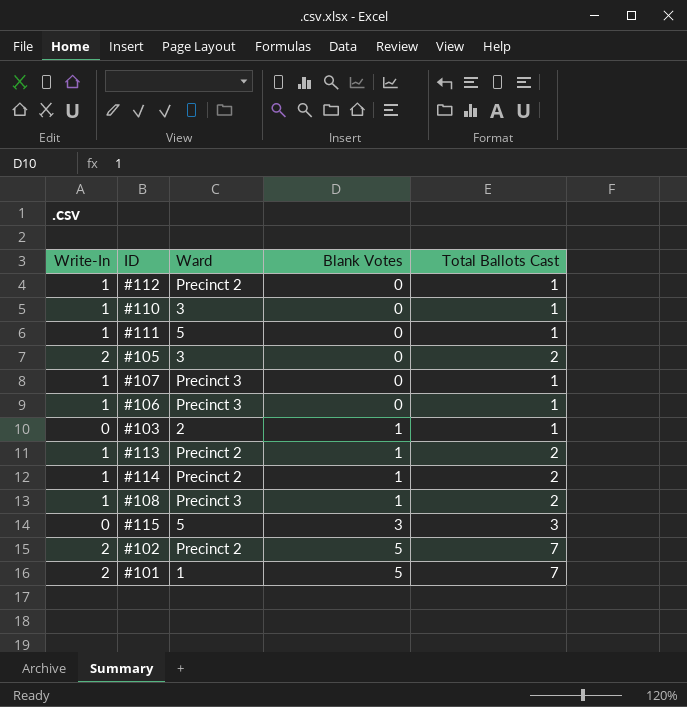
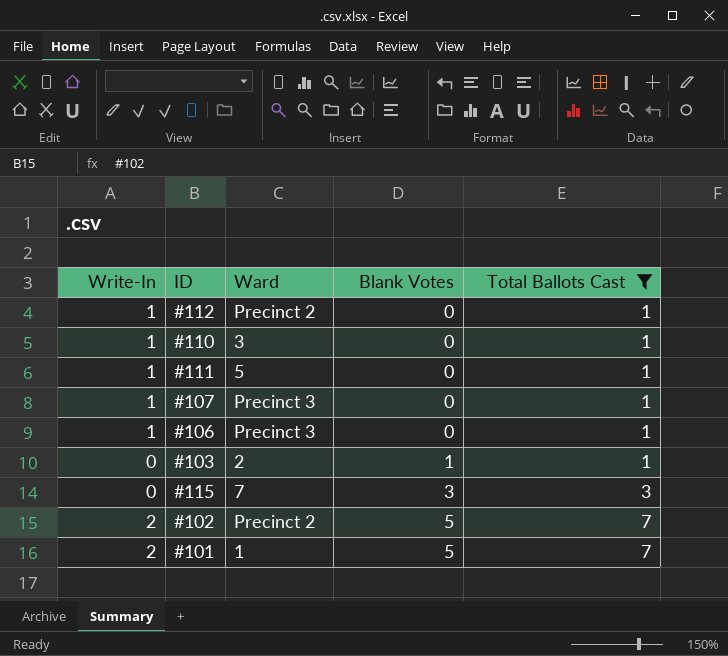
filter: none -> Total Ballots Cast != 2
#115 | Ward: 5 -> 7

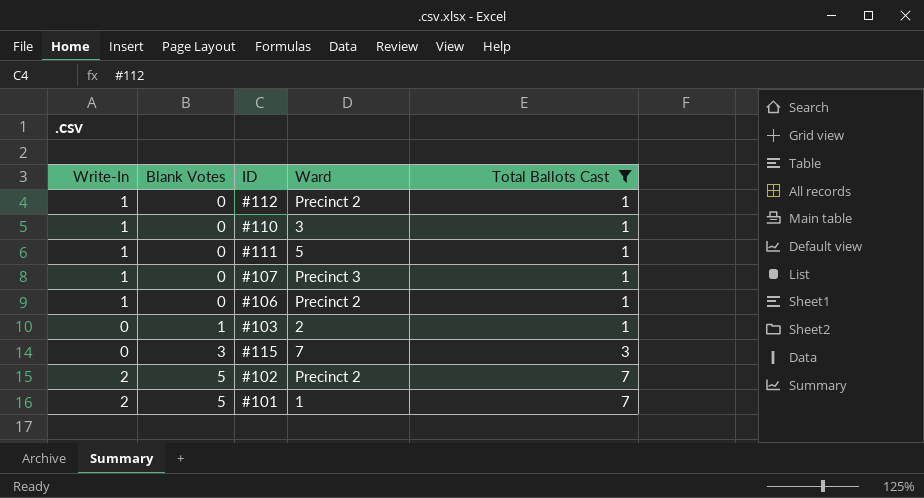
column Blank Votes | position: 4 -> 2
#106 | Ward: Precinct 3 -> Precinct 2

